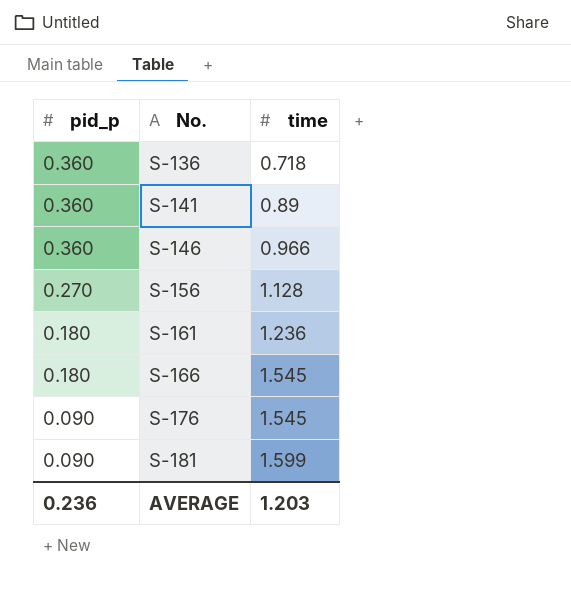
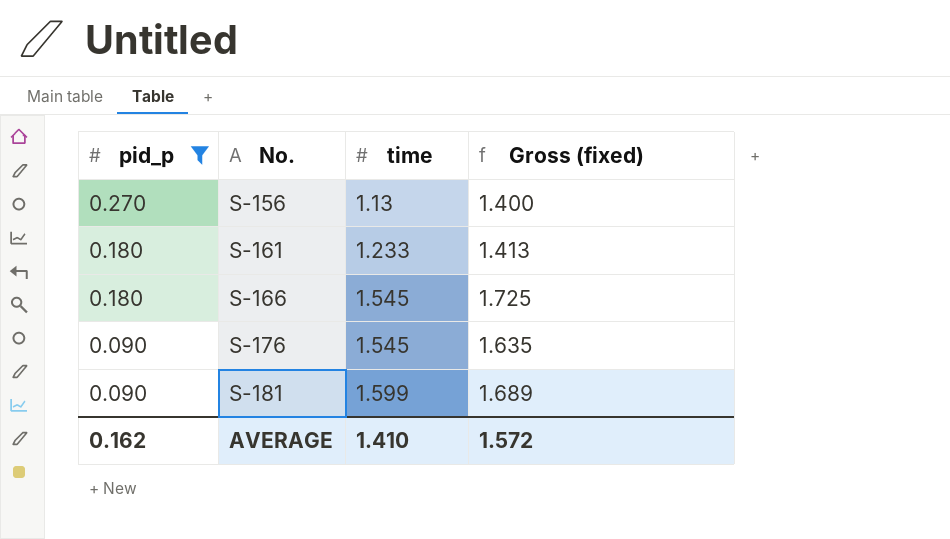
filter: none -> pid_p != 0.360
column Gross (fixed) | formula: none -> [pid_p] + [time]
S-156 | time: 1.128 -> 1.13
S-161 | time: 1.236 -> 1.233
AVERAGE | pid_p: 0.236 -> 0.162
AVERAGE | time: 1.203 -> 1.410

